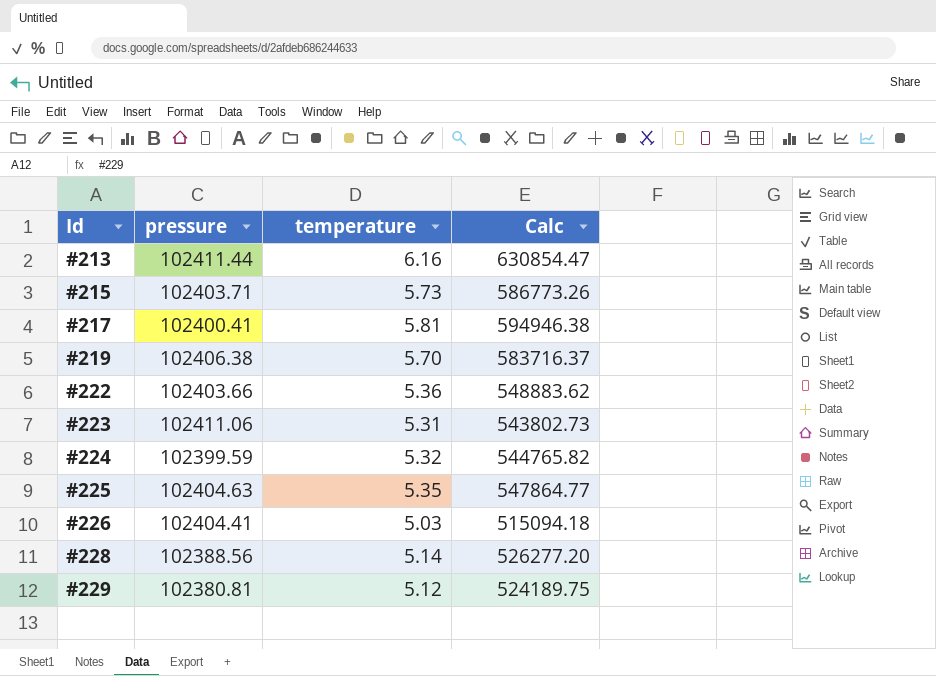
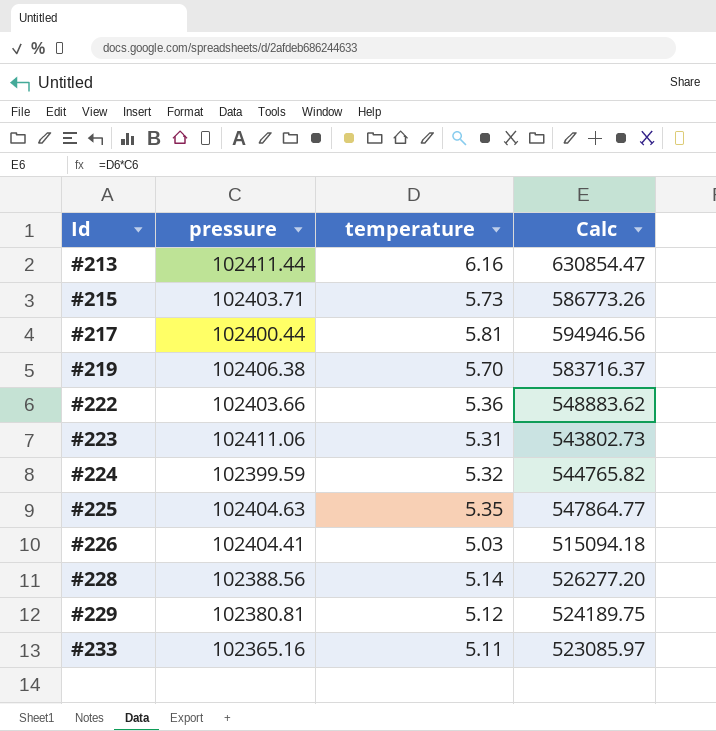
#217 | pressure: 102400.41 -> 102400.44
#217 | Calc: 594946.38 -> 594946.56
row #233: none -> 102365.16 | 5.11 | 523085.97

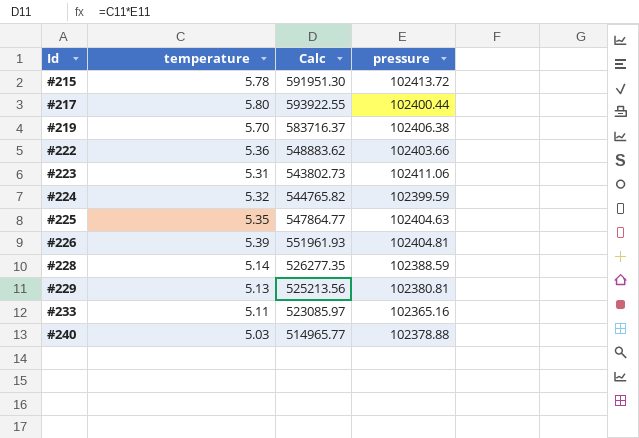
column pressure | position: 2 -> 4
row #213: 102411.44 | 6.16 | 630854.47 -> none
#215 | temperature: 5.73 -> 5.78
#215 | Calc: 586773.26 -> 591951.30
#215 | pressure: 102403.71 -> 102413.72
#217 | temperature: 5.81 -> 5.80
#217 | Calc: 594946.56 -> 593922.55
#226 | temperature: 5.03 -> 5.39
#226 | Calc: 515094.18 -> 551961.93
#226 | pressure: 102404.41 -> 102404.81
#228 | Calc: 526277.20 -> 526277.35
#228 | pressure: 102388.56 -> 102388.59
#229 | temperature: 5.12 -> 5.13
#229 | Calc: 524189.75 -> 525213.56
row #240: none -> 5.03 | 514965.77 | 102378.88

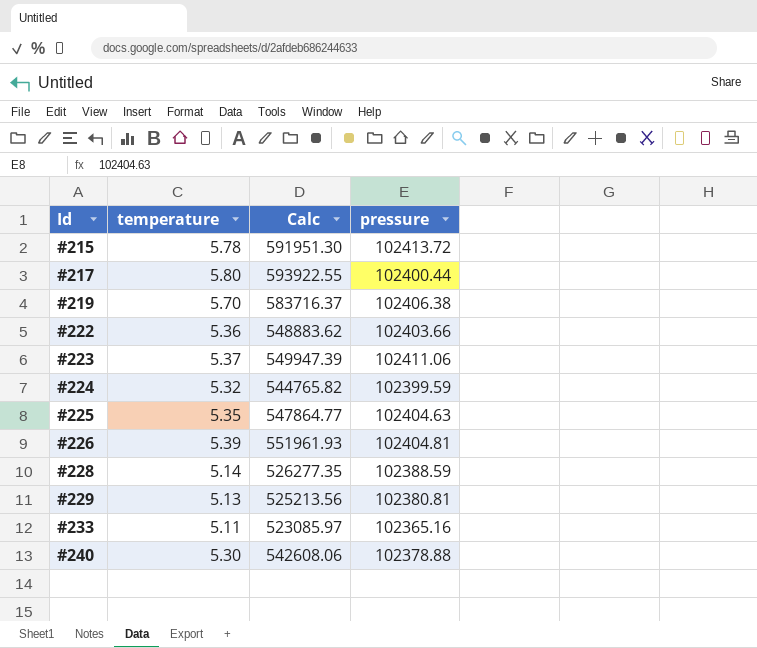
#223 | temperature: 5.31 -> 5.37
#223 | Calc: 543802.73 -> 549947.39
#240 | temperature: 5.03 -> 5.30
#240 | Calc: 514965.77 -> 542608.06

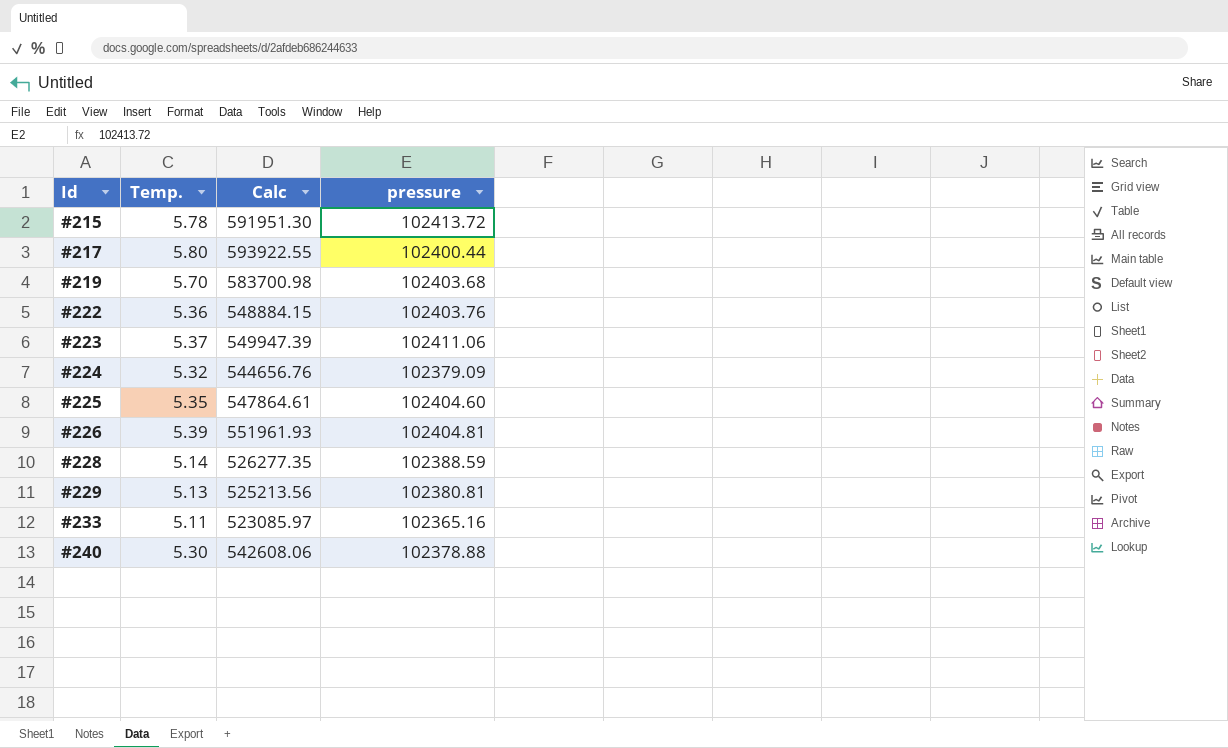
column name: temperature -> Temp.
#219 | Calc: 583716.37 -> 583700.98
#219 | pressure: 102406.38 -> 102403.68
#222 | Calc: 548883.62 -> 548884.15
#222 | pressure: 102403.66 -> 102403.76
#224 | Calc: 544765.82 -> 544656.76
#224 | pressure: 102399.59 -> 102379.09
#225 | Calc: 547864.77 -> 547864.61
#225 | pressure: 102404.63 -> 102404.60

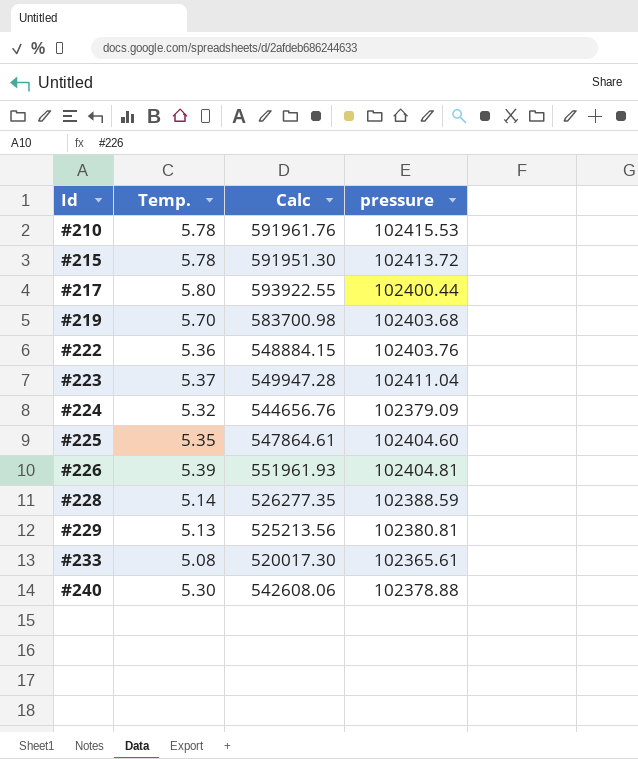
row #210: none -> 5.78 | 591961.76 | 102415.53
#223 | Calc: 549947.39 -> 549947.28
#223 | pressure: 102411.06 -> 102411.04
#233 | Temp.: 5.11 -> 5.08
#233 | Calc: 523085.97 -> 520017.30
#233 | pressure: 102365.16 -> 102365.61

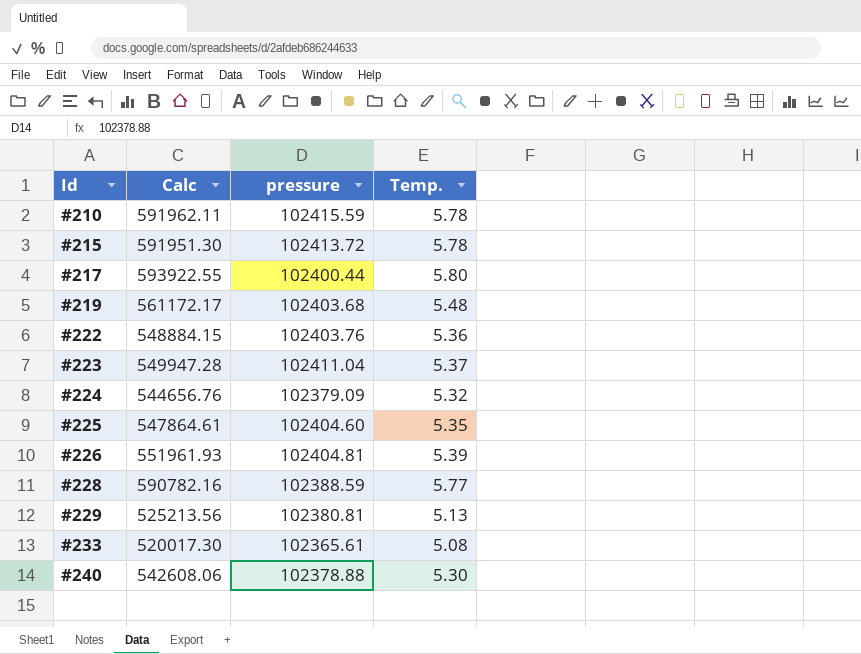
column Temp. | position: 2 -> 4
#210 | Calc: 591961.76 -> 591962.11
#210 | pressure: 102415.53 -> 102415.59
#219 | Calc: 583700.98 -> 561172.17
#219 | Temp.: 5.70 -> 5.48
#228 | Calc: 526277.35 -> 590782.16
#228 | Temp.: 5.14 -> 5.77

